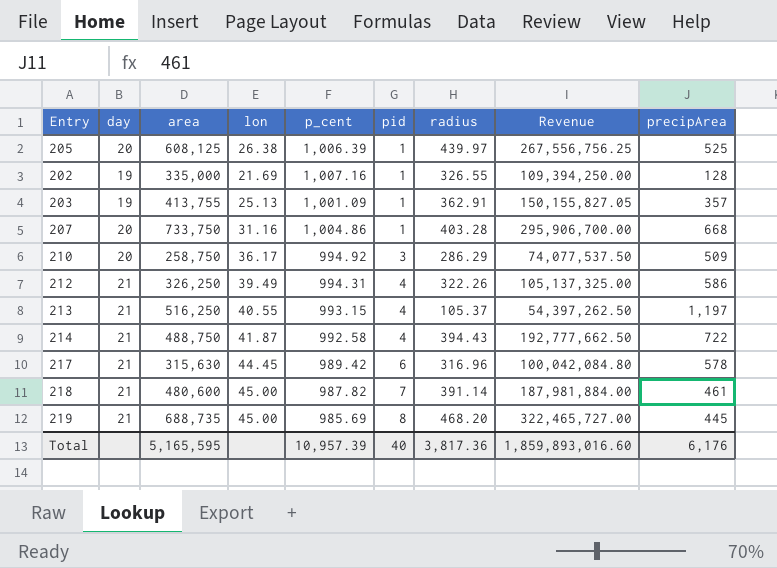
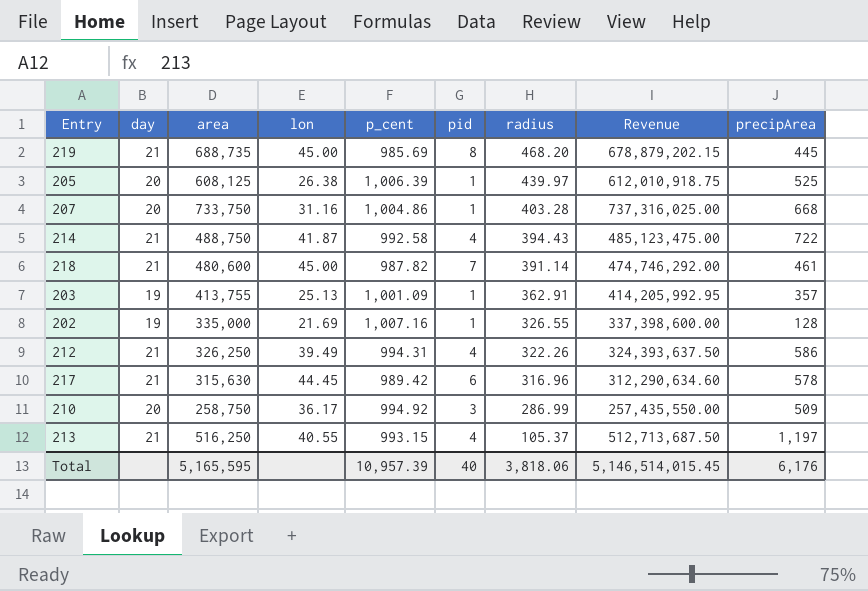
row order: pid ascending -> radius descending
column Revenue | formula: [area] * [radius] -> [area] * [p_cent]
210 | radius: 286.29 -> 286.99
Total | radius: 3,817.36 -> 3,818.06
Total | Revenue: 1,859,893,016.60 -> 5,146,514,015.45

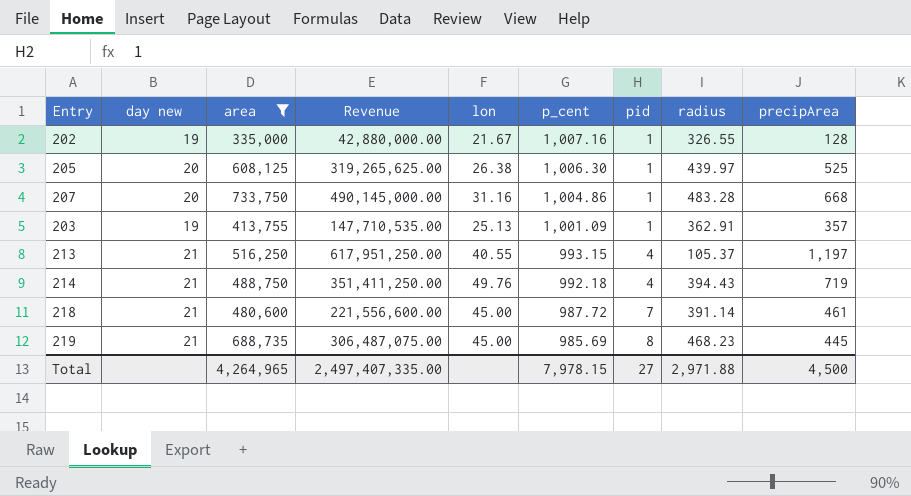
filter: none -> area >= 335,000
row order: radius descending -> p_cent descending
column name: day -> day new
column Revenue | formula: [area] * [p_cent] -> [area] * [precipArea]
column Revenue | position: 8 -> 4
202 | lon: 21.69 -> 21.67
205 | p_cent: 1,006.39 -> 1,006.30
207 | radius: 403.28 -> 483.28
214 | lon: 41.87 -> 49.76
214 | p_cent: 992.58 -> 992.18
214 | precipArea: 722 -> 719
218 | p_cent: 987.82 -> 987.72
219 | radius: 468.20 -> 468.23
Total | area: 5,165,595 -> 4,264,965
Total | Revenue: 5,146,514,015.45 -> 2,497,407,335.00
Total | p_cent: 10,957.39 -> 7,978.15
Total | pid: 40 -> 27
Total | radius: 3,818.06 -> 2,971.88
Total | precipArea: 6,176 -> 4,500

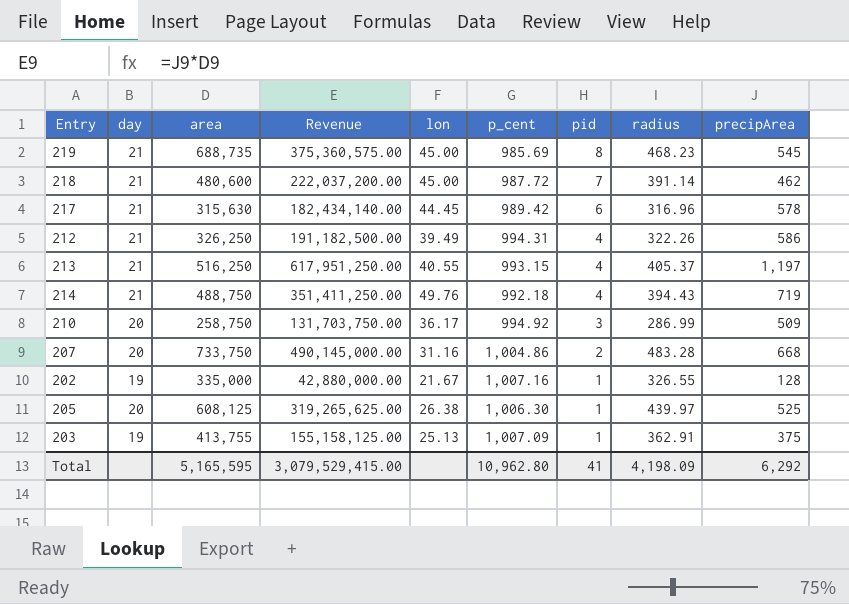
filter: area >= 335,000 -> none
row order: p_cent descending -> pid descending
column name: day new -> day
219 | Revenue: 306,487,075.00 -> 375,360,575.00
219 | precipArea: 445 -> 545
218 | Revenue: 221,556,600.00 -> 222,037,200.00
218 | precipArea: 461 -> 462
213 | radius: 105.37 -> 405.37
207 | pid: 1 -> 2
203 | Revenue: 147,710,535.00 -> 155,158,125.00
203 | p_cent: 1,001.09 -> 1,007.09
203 | precipArea: 357 -> 375
Total | area: 4,264,965 -> 5,165,595
Total | Revenue: 2,497,407,335.00 -> 3,079,529,415.00
Total | p_cent: 7,978.15 -> 10,962.80
Total | pid: 27 -> 41
Total | radius: 2,971.88 -> 4,198.09
Total | precipArea: 4,500 -> 6,292

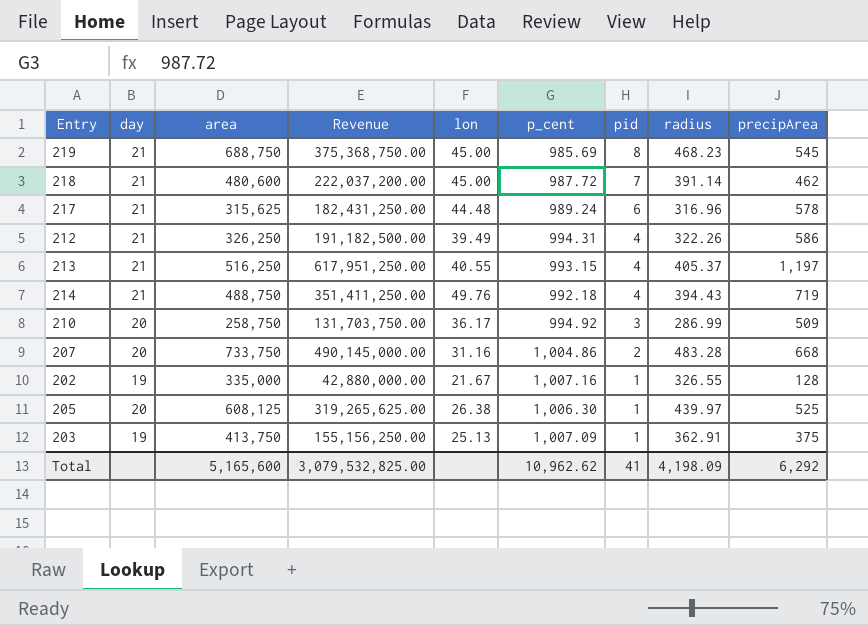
219 | area: 688,735 -> 688,750
219 | Revenue: 375,360,575.00 -> 375,368,750.00
217 | area: 315,630 -> 315,625
217 | Revenue: 182,434,140.00 -> 182,431,250.00
217 | lon: 44.45 -> 44.48
217 | p_cent: 989.42 -> 989.24
203 | area: 413,755 -> 413,750
203 | Revenue: 155,158,125.00 -> 155,156,250.00
Total | area: 5,165,595 -> 5,165,600
Total | Revenue: 3,079,529,415.00 -> 3,079,532,825.00
Total | p_cent: 10,962.80 -> 10,962.62

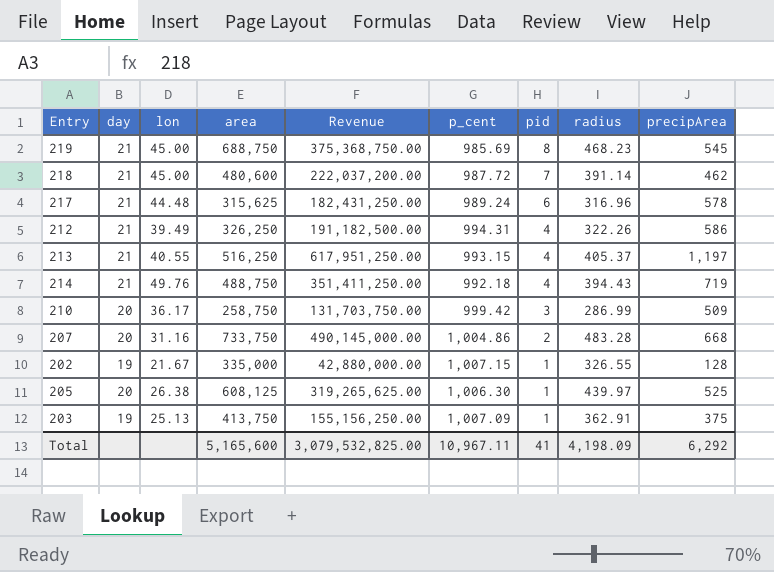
column lon | position: 5 -> 3
210 | p_cent: 994.92 -> 999.42
202 | p_cent: 1,007.16 -> 1,007.15
Total | p_cent: 10,962.62 -> 10,967.11

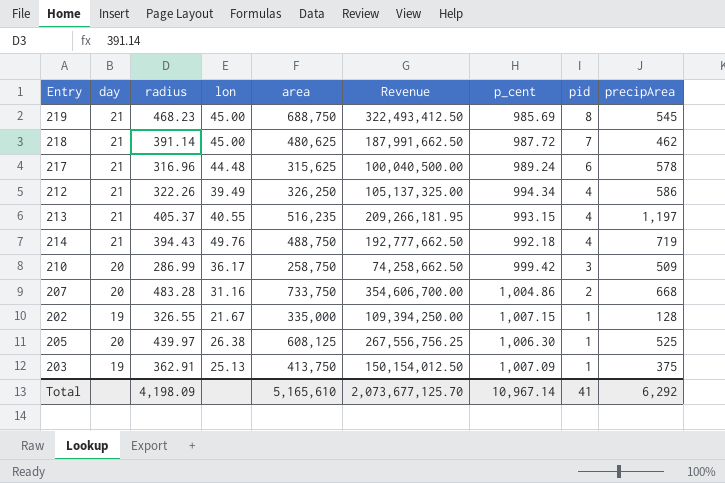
column radius | position: 8 -> 3
column Revenue | formula: [area] * [precipArea] -> [radius] * [area]
218 | area: 480,600 -> 480,625
212 | p_cent: 994.31 -> 994.34
213 | area: 516,250 -> 516,235
Total | area: 5,165,600 -> 5,165,610
Total | Revenue: 3,079,532,825.00 -> 2,073,677,125.70
Total | p_cent: 10,967.11 -> 10,967.14

